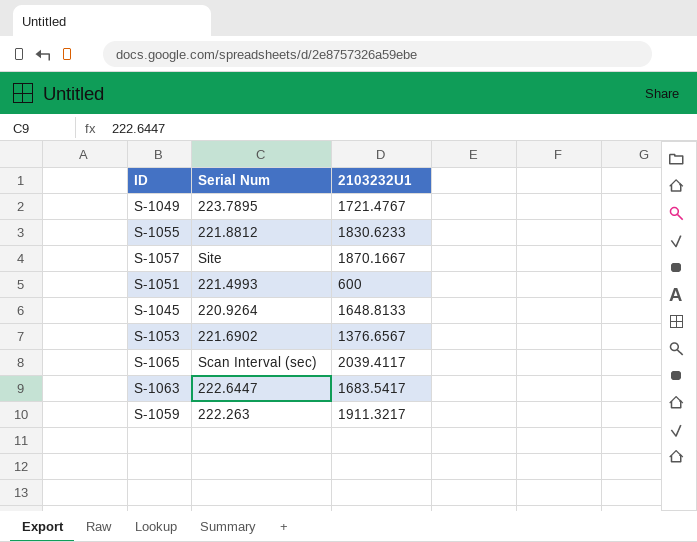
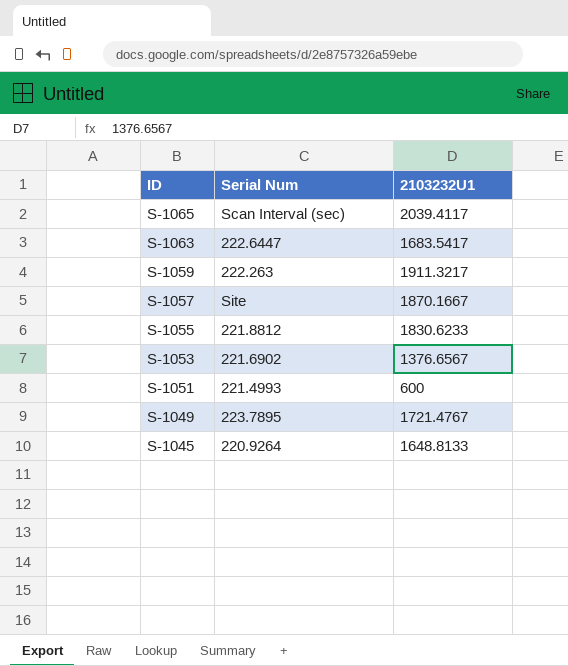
row order: none -> ID descending

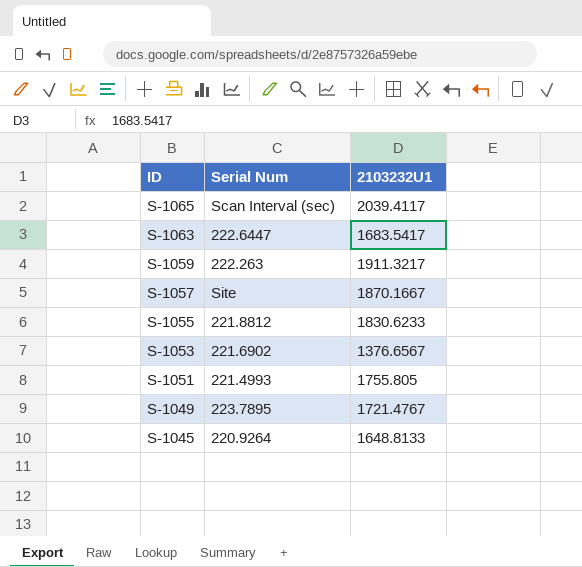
S-1051 | 2103232U1: 600 -> 1755.805

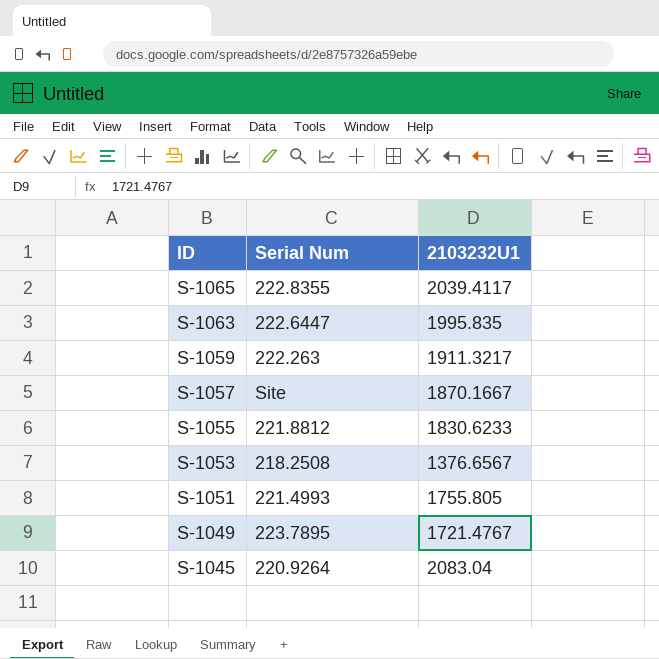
S-1065 | Serial Num: Scan Interval (sec) -> 222.8355
S-1063 | 2103232U1: 1683.5417 -> 1995.835
S-1053 | Serial Num: 221.6902 -> 218.2508
S-1045 | 2103232U1: 1648.8133 -> 2083.04

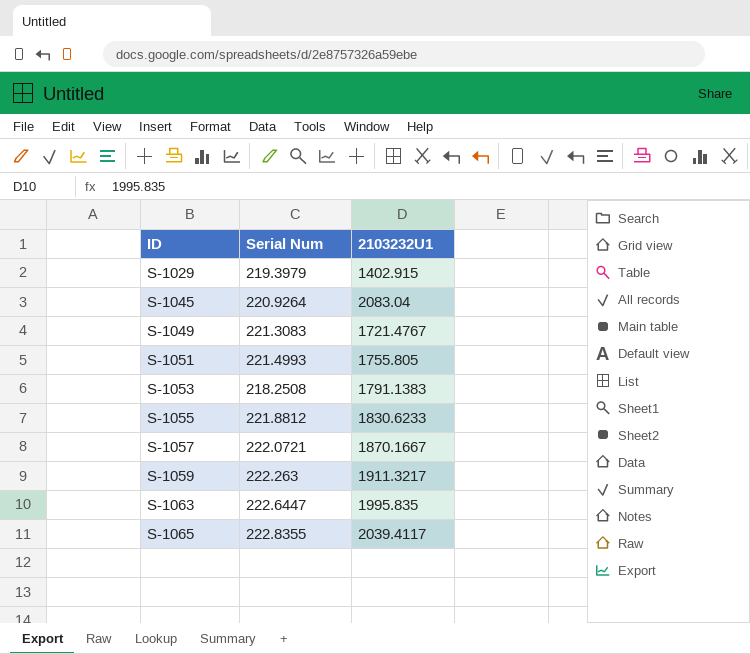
row order: ID descending -> ID ascending
row S-1029: none -> 219.3979 | 1402.915
S-1049 | Serial Num: 223.7895 -> 221.3083
S-1053 | 2103232U1: 1376.6567 -> 1791.1383
S-1057 | Serial Num: Site -> 222.0721

